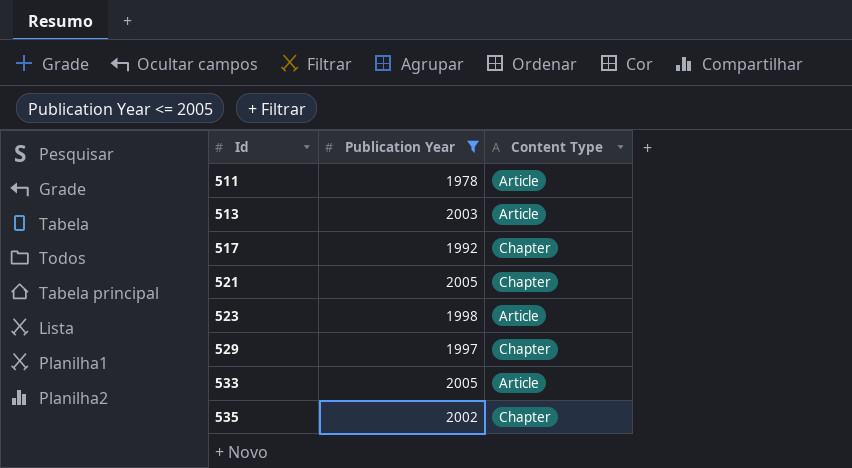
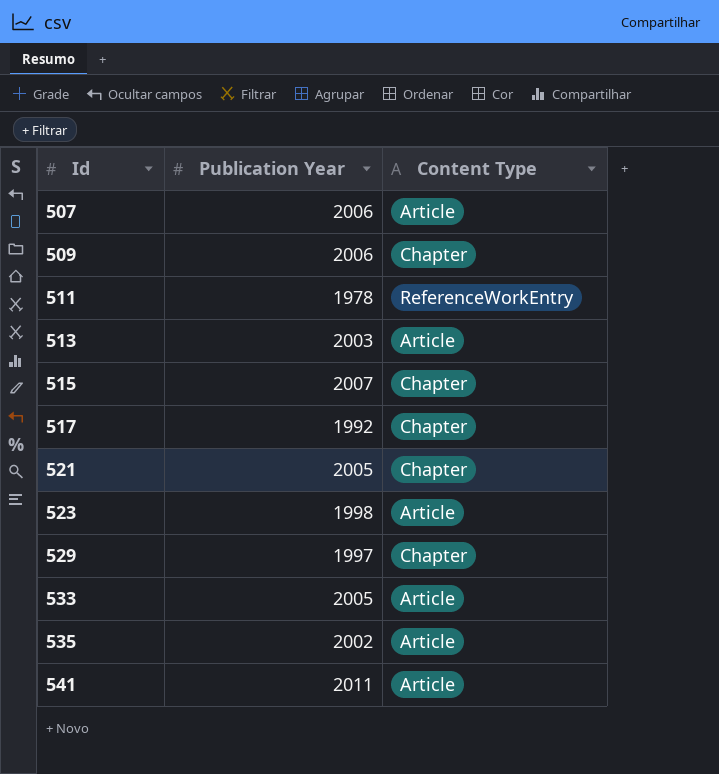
filter: Publication Year <= 2005 -> none
511 | Content Type: Article -> ReferenceWorkEntry
535 | Content Type: Chapter -> Article

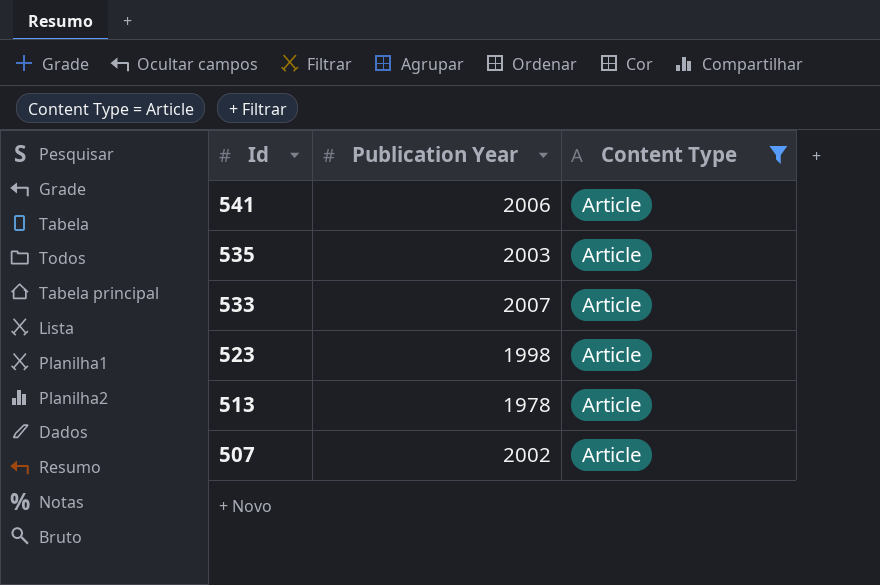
filter: none -> Content Type = Article
row order: Id ascending -> Id descending
541 | Publication Year: 2011 -> 2006
535 | Publication Year: 2002 -> 2003
533 | Publication Year: 2005 -> 2007
513 | Publication Year: 2003 -> 1978
507 | Publication Year: 2006 -> 2002

